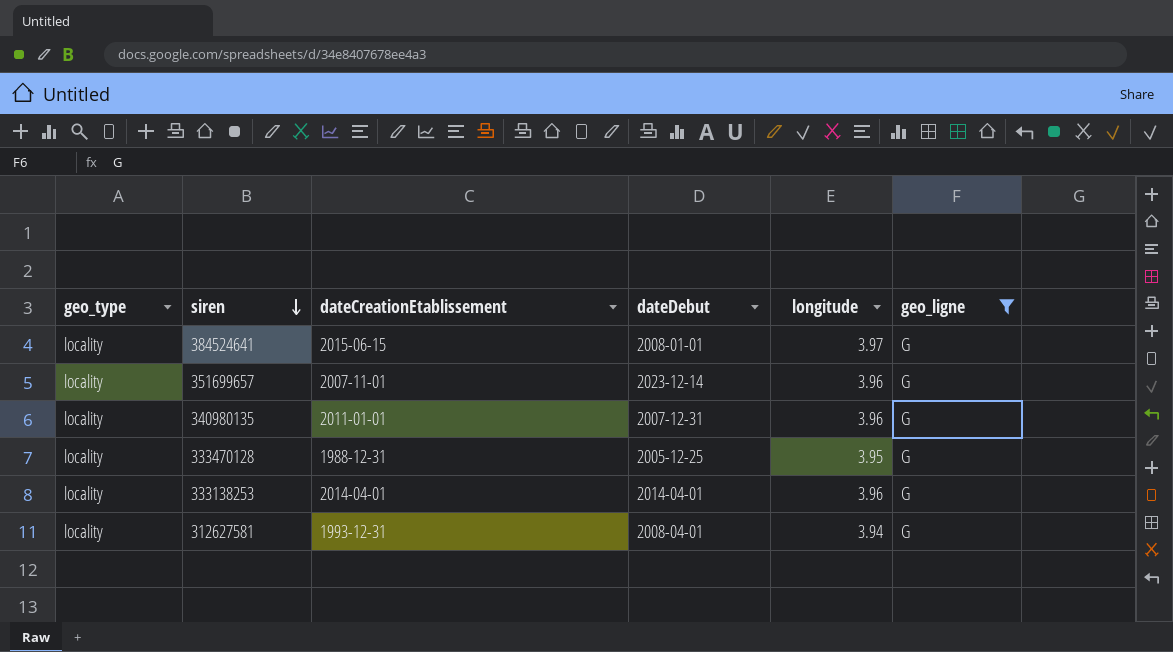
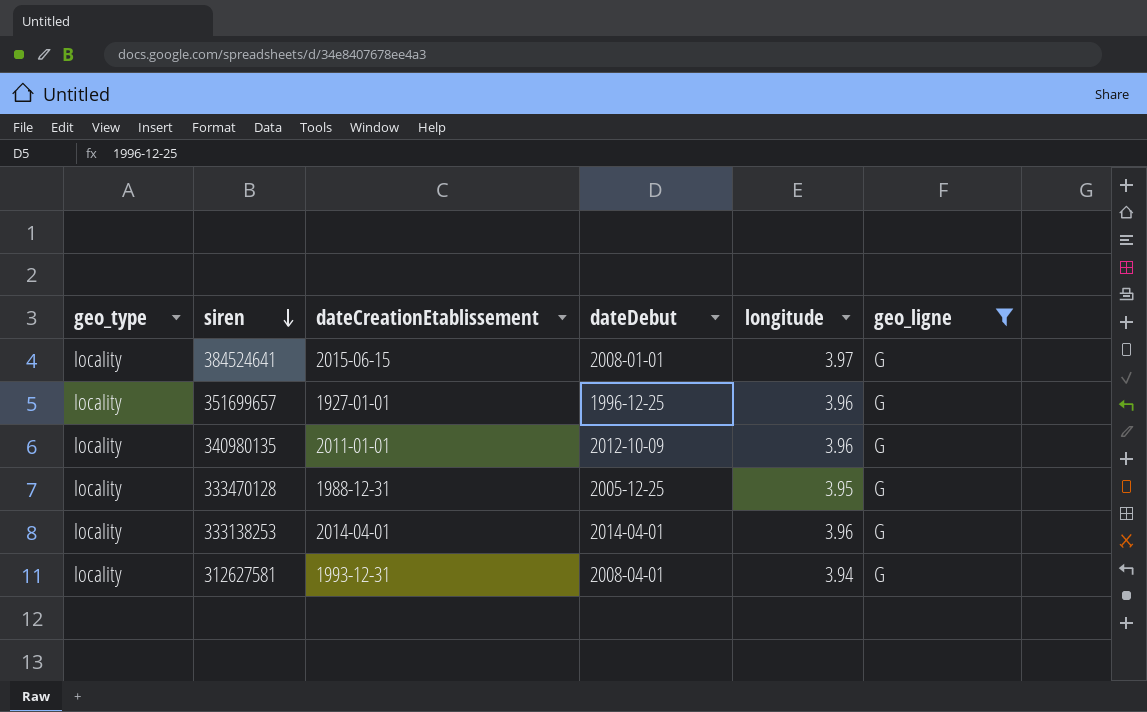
351699657 | dateCreationEtablissement: 2007-11-01 -> 1927-01-01
351699657 | dateDebut: 2023-12-14 -> 1996-12-25
340980135 | dateDebut: 2007-12-31 -> 2012-10-09

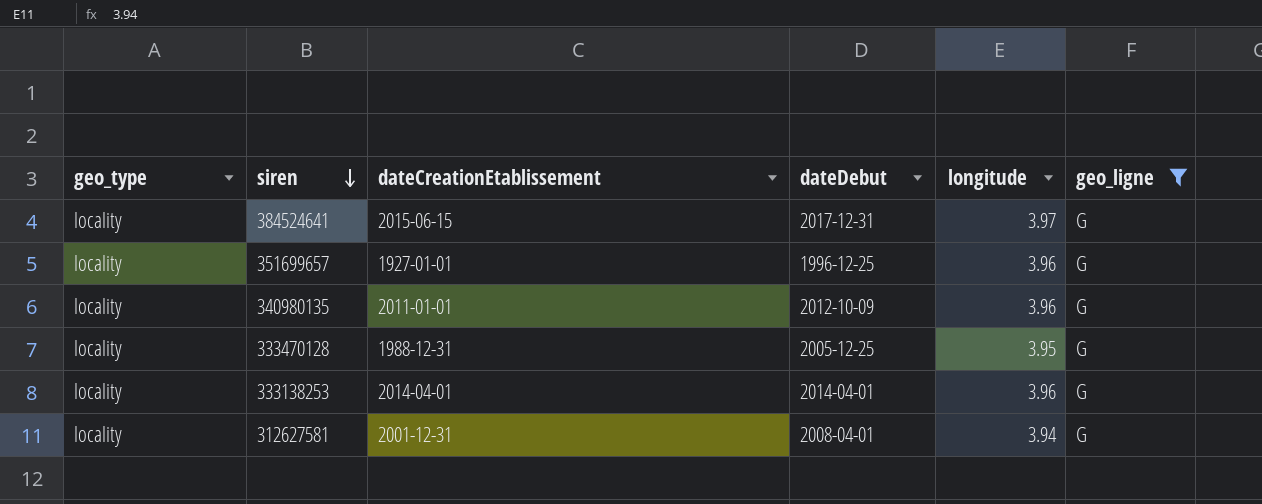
384524641 | dateDebut: 2008-01-01 -> 2017-12-31
312627581 | dateCreationEtablissement: 1993-12-31 -> 2001-12-31

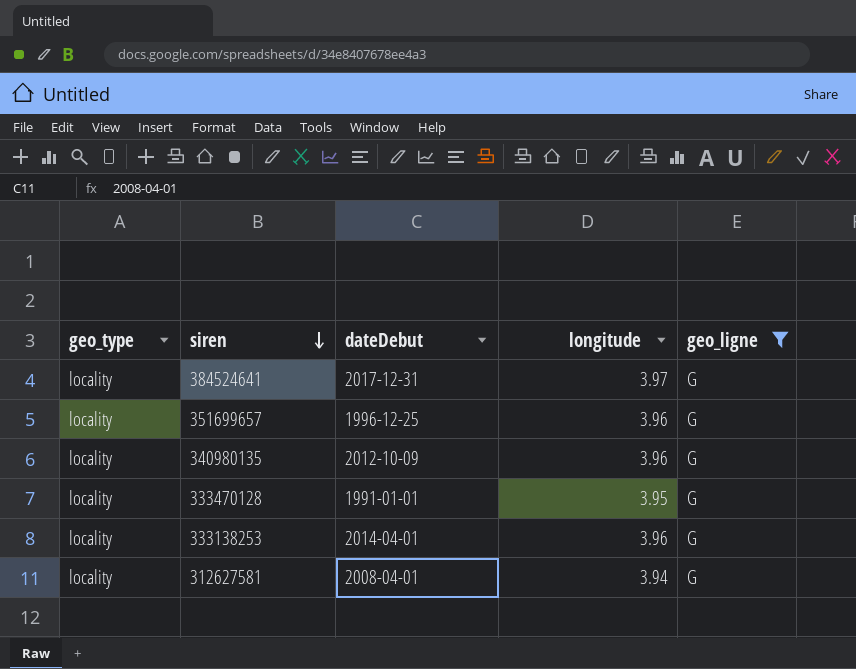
column dateCreationEtablissement | position: 3 -> none
333470128 | dateDebut: 2005-12-25 -> 1991-01-01

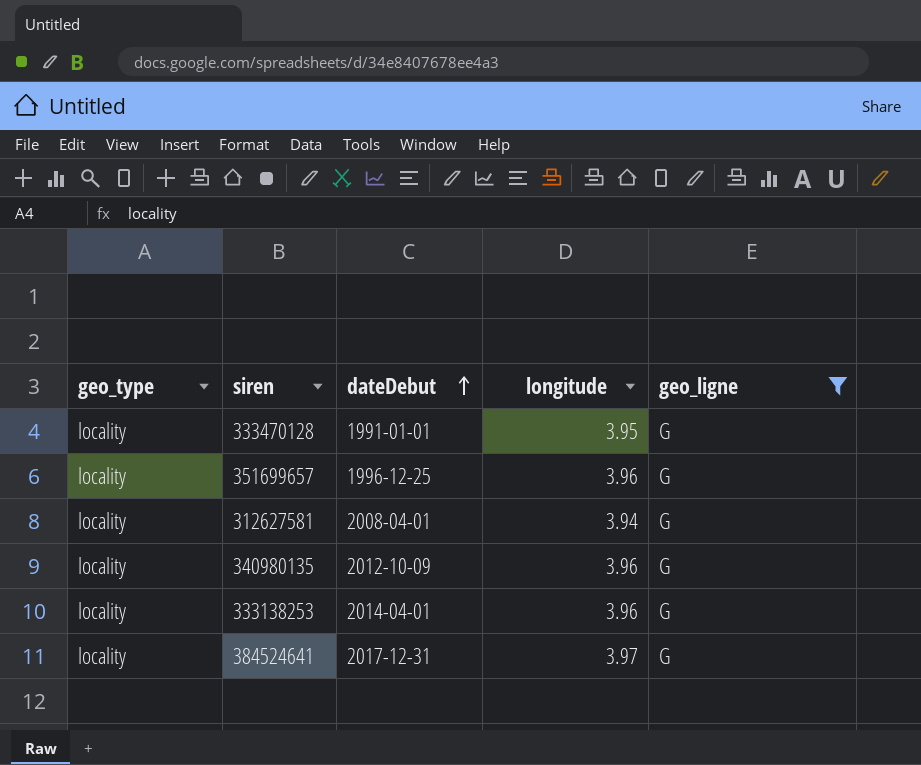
row order: siren descending -> dateDebut ascending

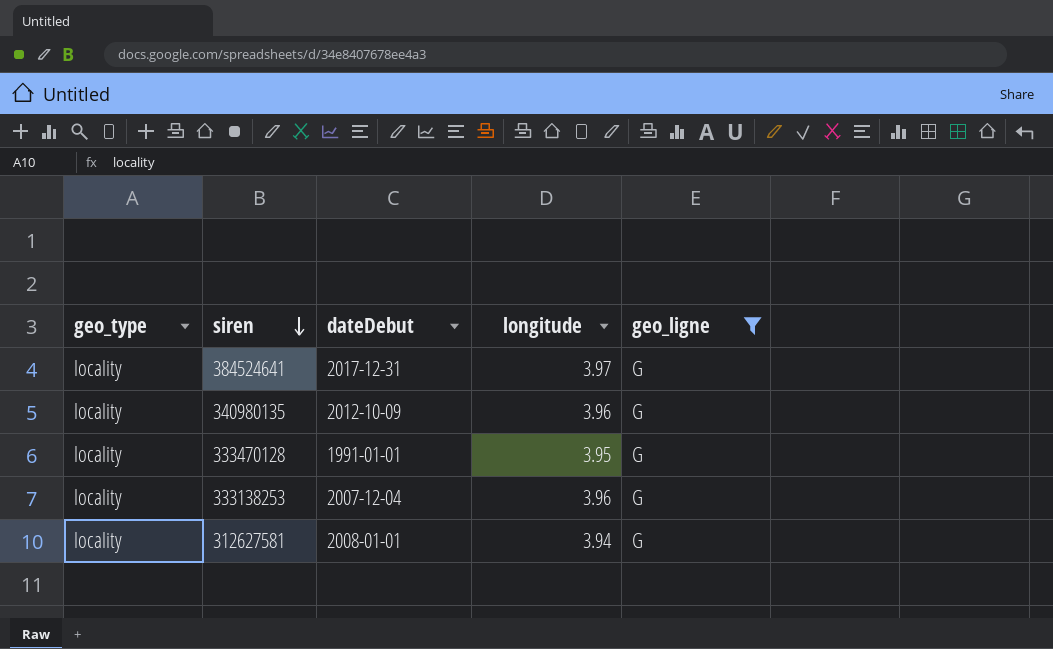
row order: dateDebut ascending -> siren descending
row 351699657: locality | 1996-12-25 | 3.96 | G -> none
333138253 | dateDebut: 2014-04-01 -> 2007-12-04
312627581 | dateDebut: 2008-04-01 -> 2008-01-01

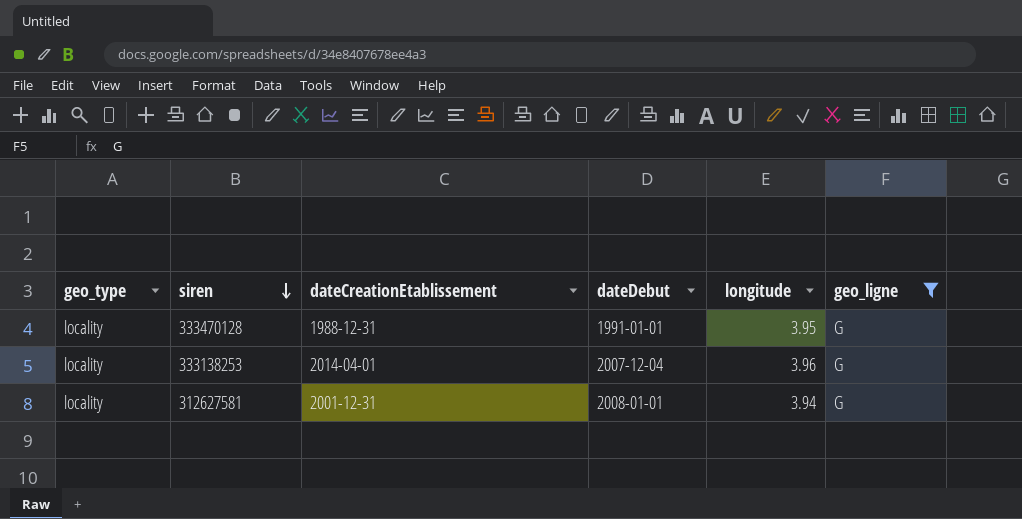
column dateCreationEtablissement | position: none -> 3
row 384524641: locality | 2017-12-31 | 3.97 | G -> none
row 340980135: locality | 2012-10-09 | 3.96 | G -> none

